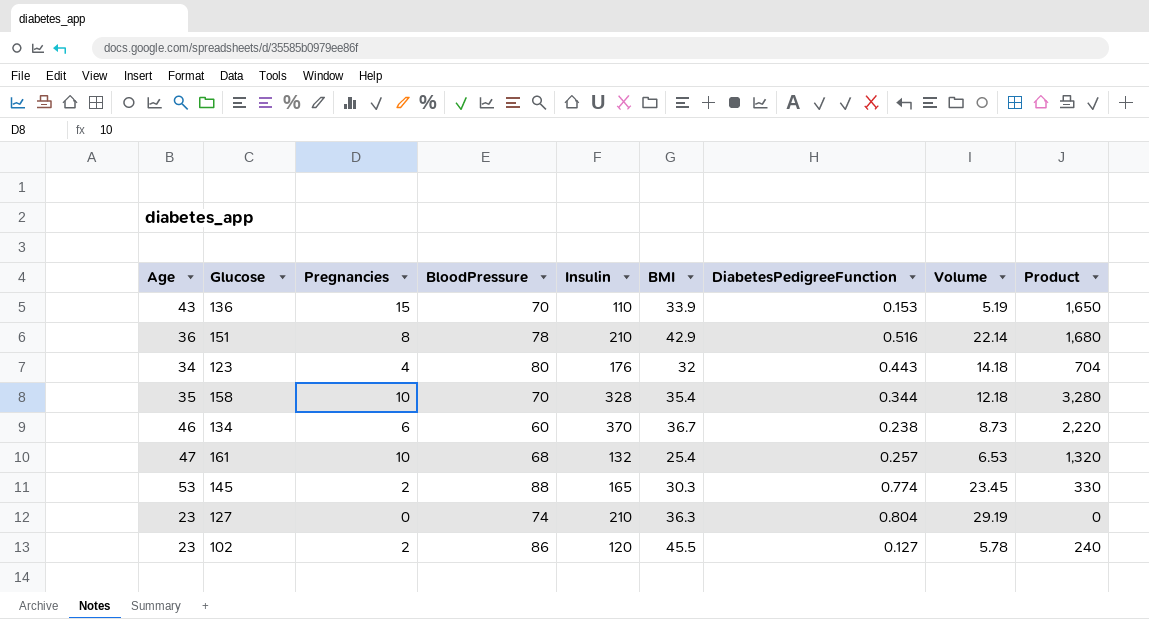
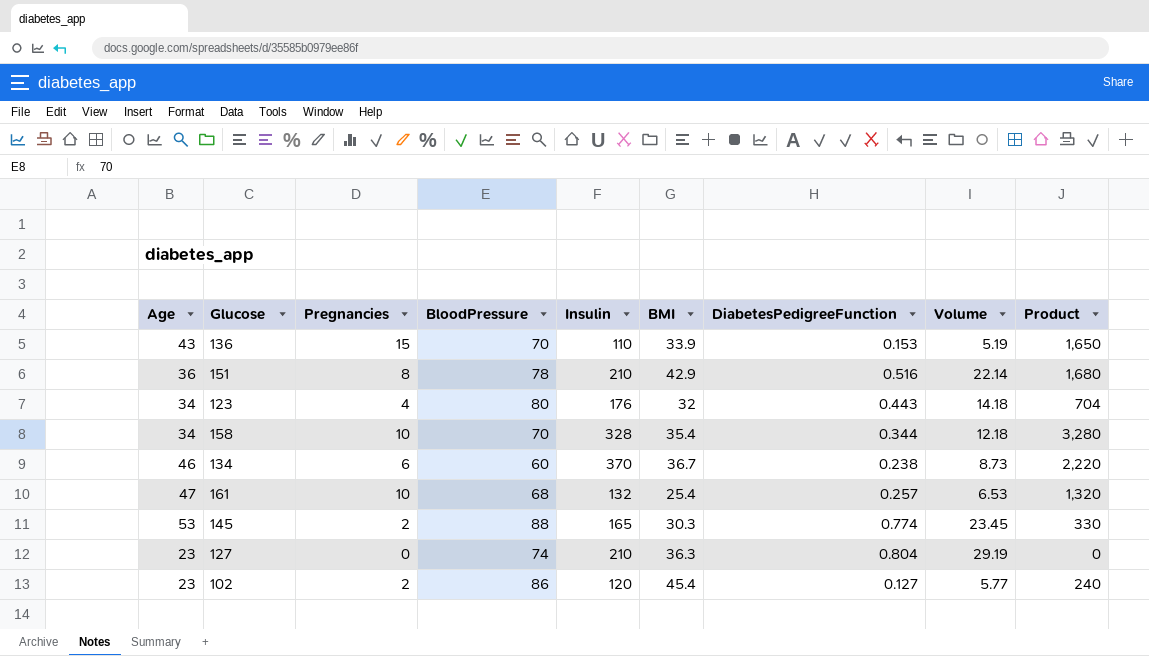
158 | Age: 35 -> 34
102 | BMI: 45.5 -> 45.4
102 | Volume: 5.78 -> 5.77

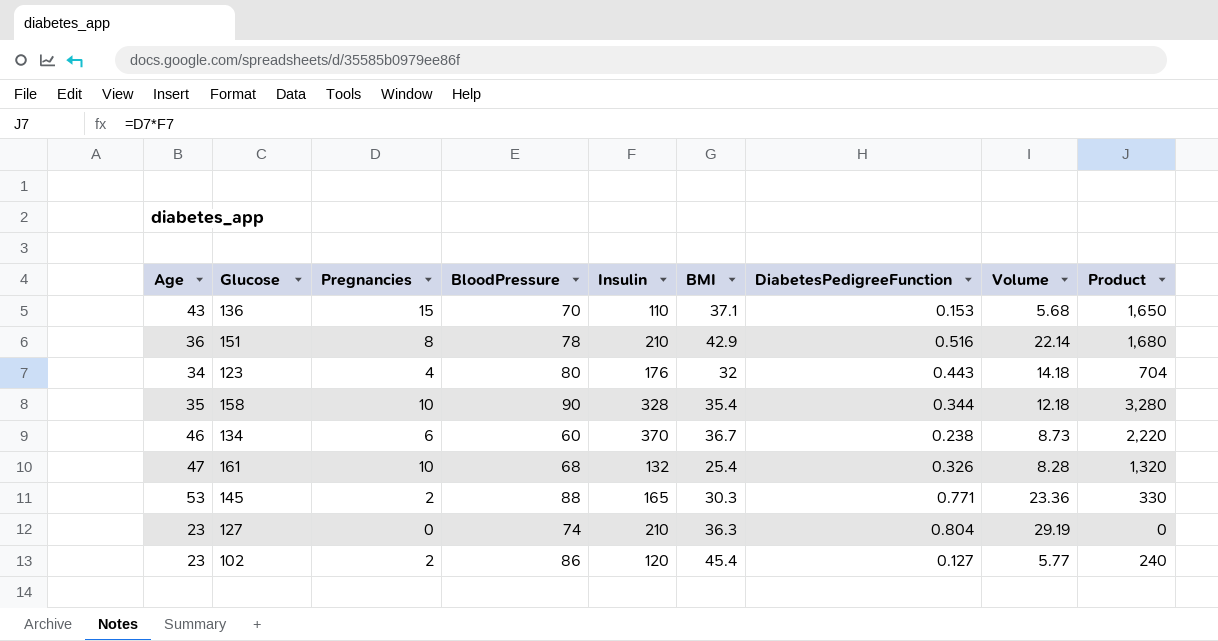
136 | BMI: 33.9 -> 37.1
136 | Volume: 5.19 -> 5.68
158 | Age: 34 -> 35
158 | BloodPressure: 70 -> 90
161 | DiabetesPedigreeFunction: 0.257 -> 0.326
161 | Volume: 6.53 -> 8.28
145 | DiabetesPedigreeFunction: 0.774 -> 0.771
145 | Volume: 23.45 -> 23.36

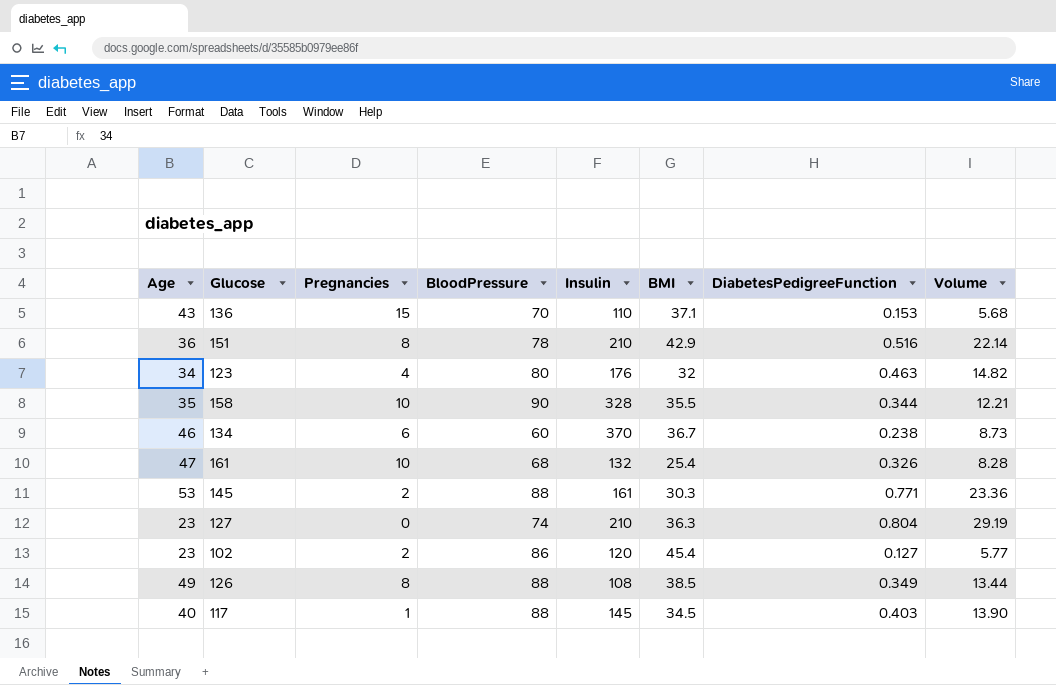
column Product | formula: [Pregnancies] * [Insulin] -> none
123 | DiabetesPedigreeFunction: 0.443 -> 0.463
123 | Volume: 14.18 -> 14.82
158 | BMI: 35.4 -> 35.5
158 | Volume: 12.18 -> 12.21
145 | Insulin: 165 -> 161
row 126: none -> 49 | 8 | 88 | 108 | 38.5 | 0.349 | 13.44
row 117: none -> 40 | 1 | 88 | 145 | 34.5 | 0.403 | 13.90

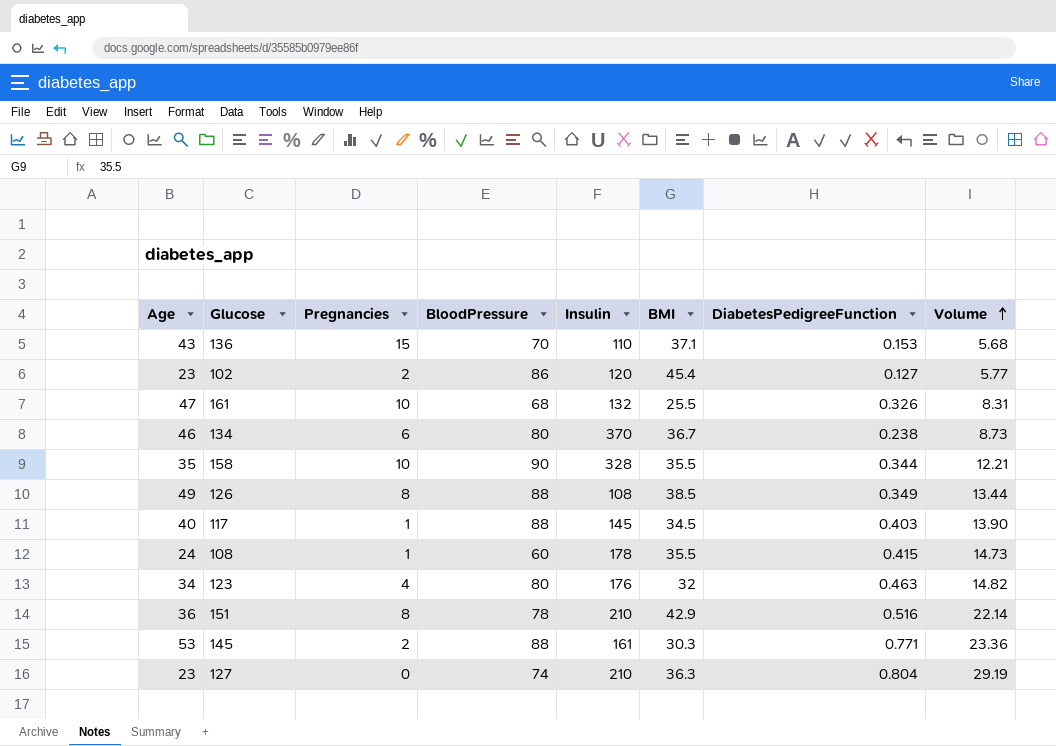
row order: none -> Volume ascending
161 | BMI: 25.4 -> 25.5
161 | Volume: 8.28 -> 8.31
134 | BloodPressure: 60 -> 80
row 108: none -> 24 | 1 | 60 | 178 | 35.5 | 0.415 | 14.73

